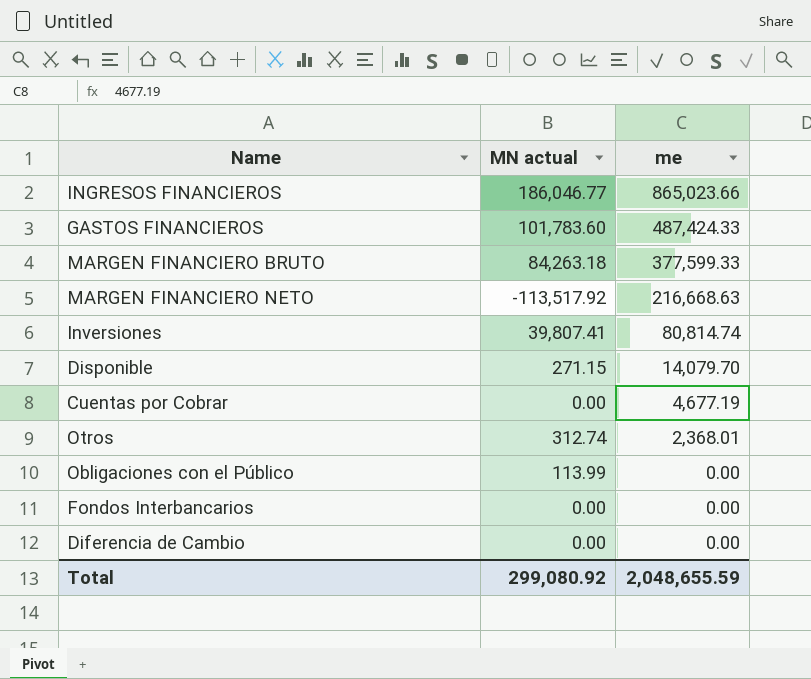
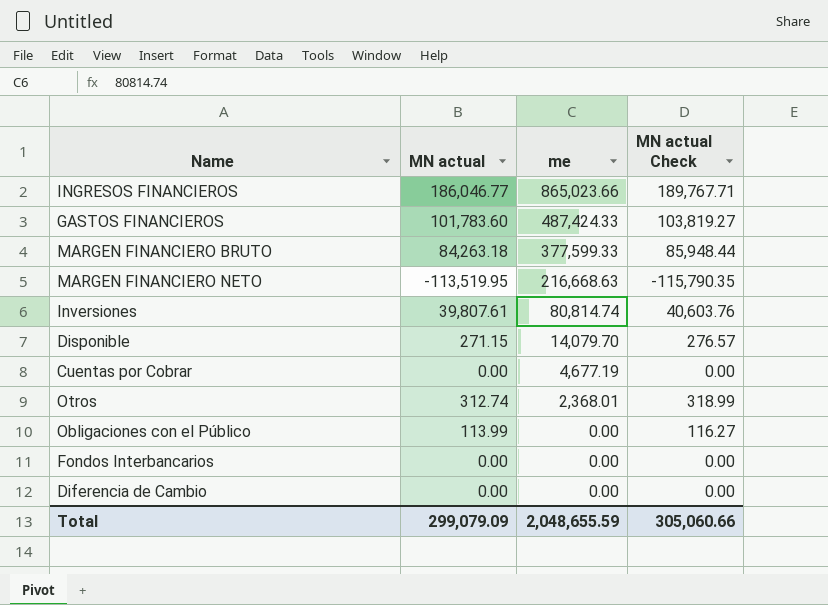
column MN actual Check | formula: none -> [MN actual] * 1.02
MARGEN FINANCIERO NETO | MN actual: -113,517.92 -> -113,519.95
Inversiones | MN actual: 39,807.41 -> 39,807.61
Total | MN actual: 299,080.92 -> 299,079.09

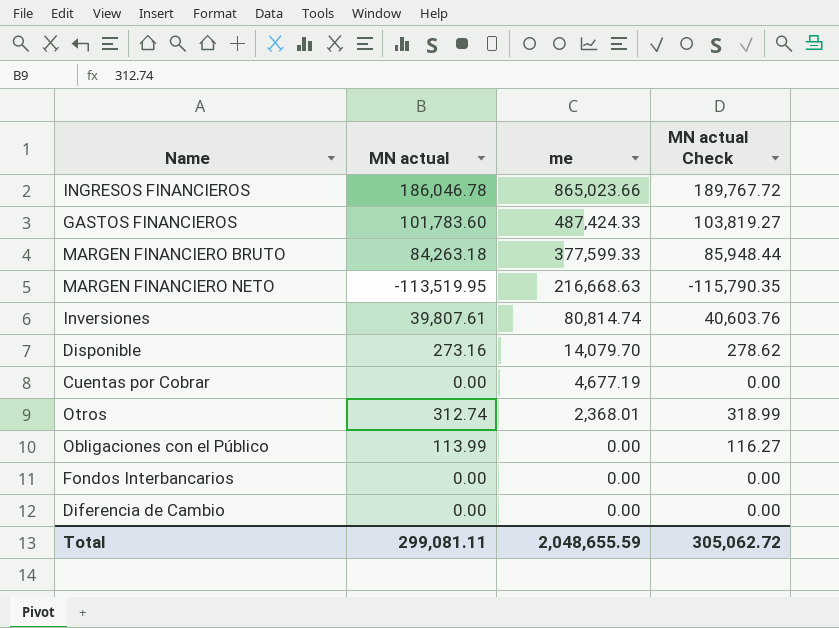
INGRESOS FINANCIEROS | MN actual: 186,046.77 -> 186,046.78
INGRESOS FINANCIEROS | MN actual Check: 189,767.71 -> 189,767.72
Disponible | MN actual: 271.15 -> 273.16
Disponible | MN actual Check: 276.57 -> 278.62
Total | MN actual: 299,079.09 -> 299,081.11
Total | MN actual Check: 305,060.66 -> 305,062.72

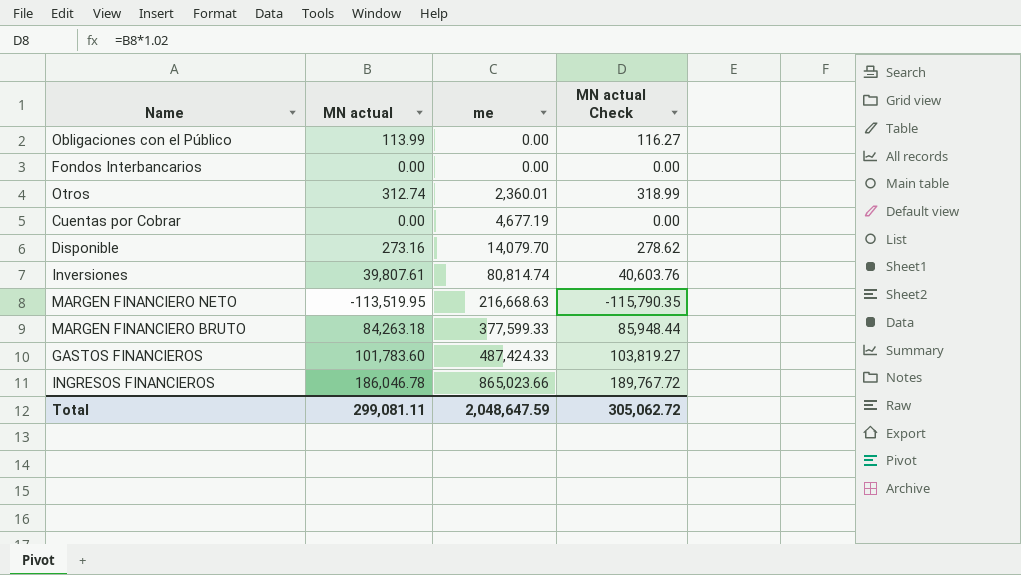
row order: me descending -> me ascending
row Diferencia de Cambio: 0.00 | 0.00 | 0.00 -> none
Otros | me: 2,368.01 -> 2,360.01
Total | me: 2,048,655.59 -> 2,048,647.59

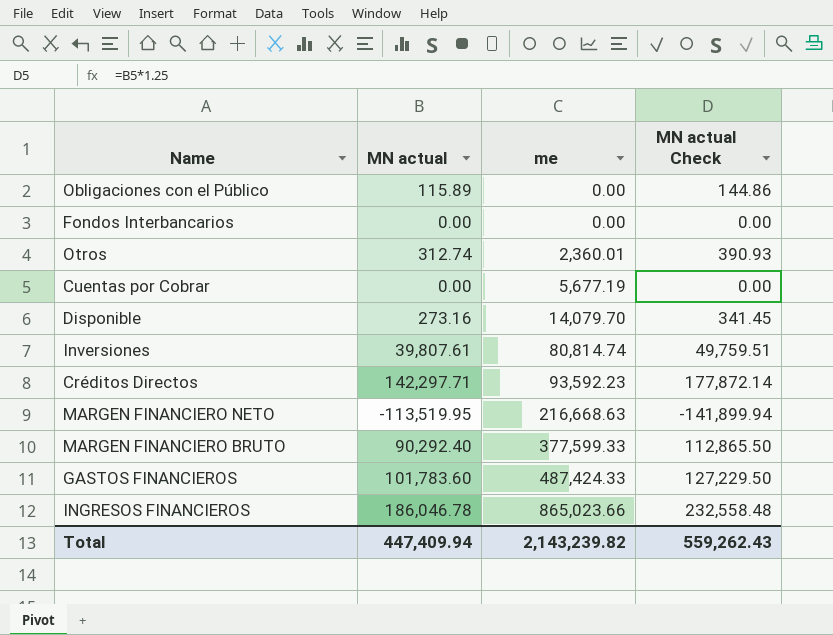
column MN actual Check | formula: [MN actual] * 1.02 -> [MN actual] * 1.25
Obligaciones con el Público | MN actual: 113.99 -> 115.89
Cuentas por Cobrar | me: 4,677.19 -> 5,677.19
row Créditos Directos: none -> 142,297.71 | 93,592.23 | 177,872.14
MARGEN FINANCIERO BRUTO | MN actual: 84,263.18 -> 90,292.40
Total | MN actual: 299,081.11 -> 447,409.94
Total | me: 2,048,647.59 -> 2,143,239.82
Total | MN actual Check: 305,062.72 -> 559,262.43

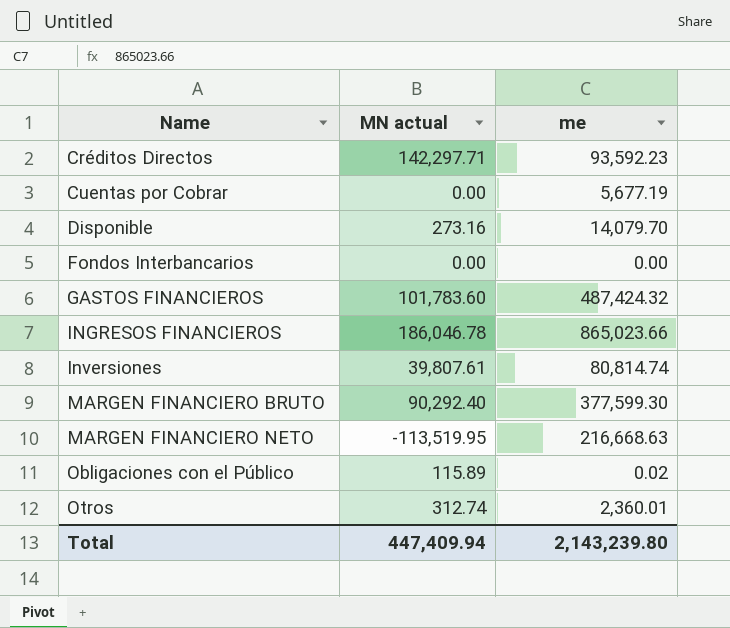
row order: me ascending -> Name ascending
column MN actual Check | formula: [MN actual] * 1.25 -> none
GASTOS FINANCIEROS | me: 487,424.33 -> 487,424.32
MARGEN FINANCIERO BRUTO | me: 377,599.33 -> 377,599.30
Obligaciones con el Público | me: 0.00 -> 0.02
Total | me: 2,143,239.82 -> 2,143,239.80

